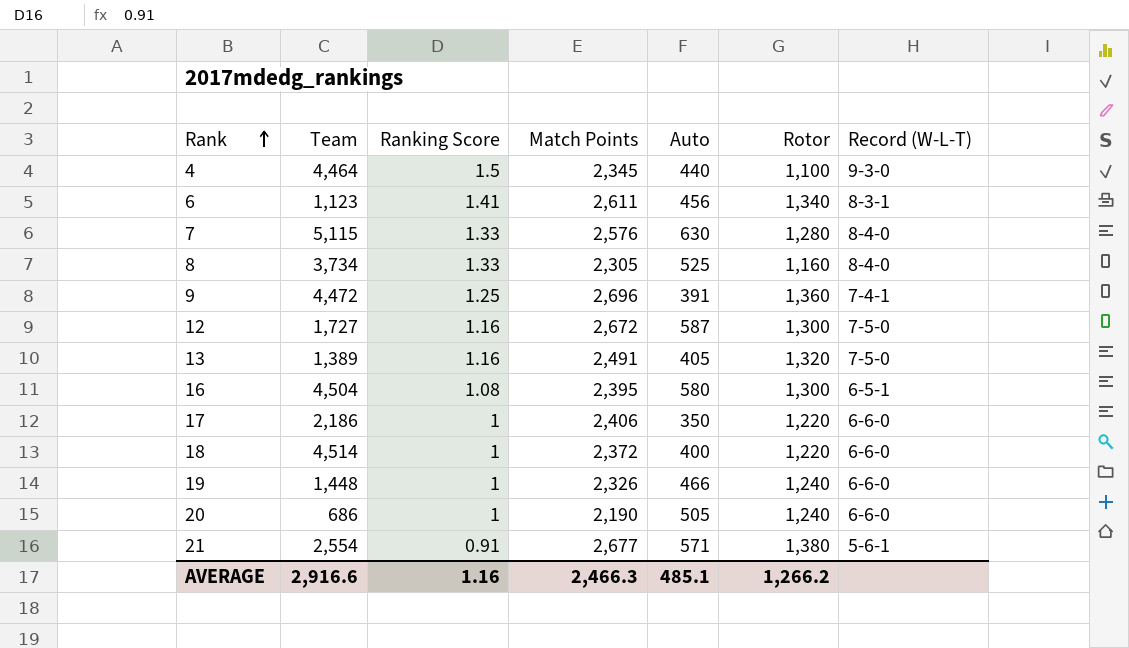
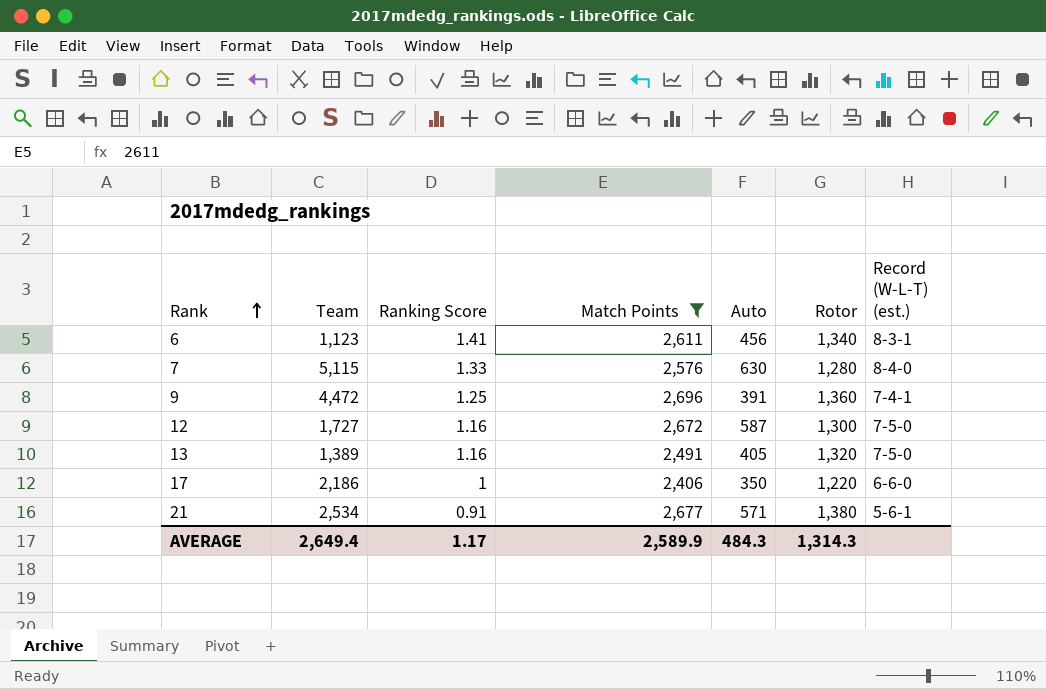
filter: none -> Match Points >= 2,406
column name: Record (W-L-T) -> Record (W-L-T) (est.)
21 | Team: 2,554 -> 2,534
AVERAGE | Team: 2,916.6 -> 2,649.4
AVERAGE | Ranking Score: 1.16 -> 1.17
AVERAGE | Match Points: 2,466.3 -> 2,589.9
AVERAGE | Auto: 485.1 -> 484.3
AVERAGE | Rotor: 1,266.2 -> 1,314.3

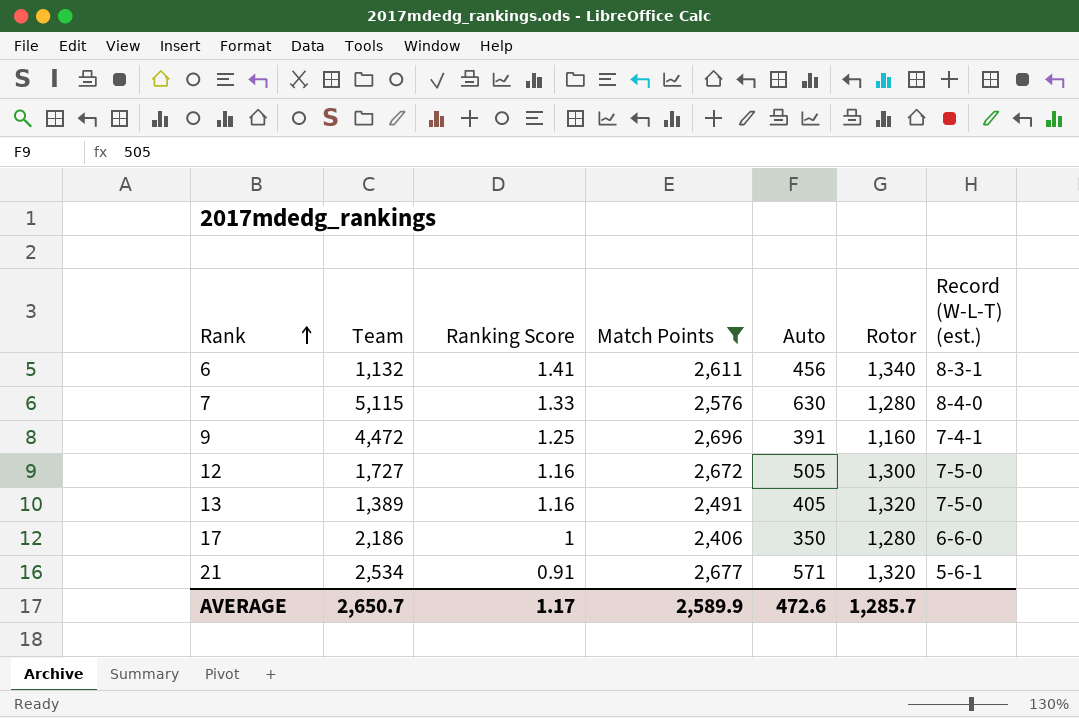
6 | Team: 1,123 -> 1,132
9 | Rotor: 1,360 -> 1,160
12 | Auto: 587 -> 505
17 | Rotor: 1,220 -> 1,280
21 | Rotor: 1,380 -> 1,320
AVERAGE | Team: 2,649.4 -> 2,650.7
AVERAGE | Auto: 484.3 -> 472.6
AVERAGE | Rotor: 1,314.3 -> 1,285.7

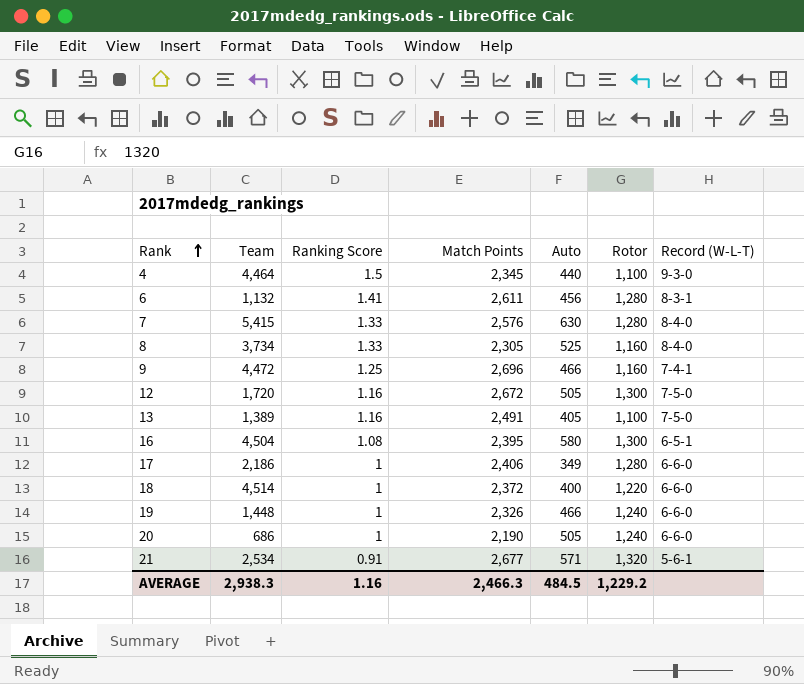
filter: Match Points >= 2,406 -> none
column name: Record (W-L-T) (est.) -> Record (W-L-T)
6 | Rotor: 1,340 -> 1,280
7 | Team: 5,115 -> 5,415
9 | Auto: 391 -> 466
12 | Team: 1,727 -> 1,720
13 | Rotor: 1,320 -> 1,100
17 | Auto: 350 -> 349
AVERAGE | Team: 2,650.7 -> 2,938.3
AVERAGE | Ranking Score: 1.17 -> 1.16
AVERAGE | Match Points: 2,589.9 -> 2,466.3
AVERAGE | Auto: 472.6 -> 484.5
AVERAGE | Rotor: 1,285.7 -> 1,229.2

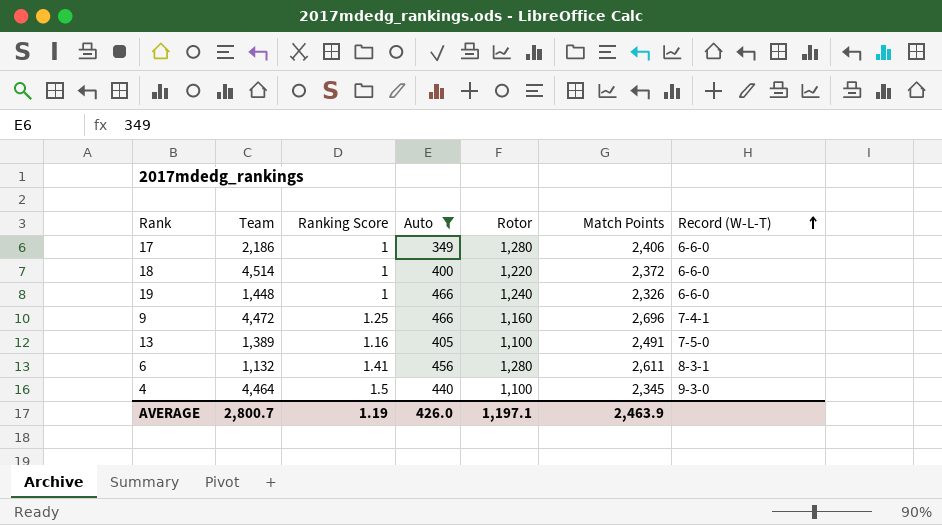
filter: none -> Auto <= 466
row order: Rank ascending -> Record (W-L-T) ascending
column Match Points | position: 4 -> 6
AVERAGE | Team: 2,938.3 -> 2,800.7
AVERAGE | Ranking Score: 1.16 -> 1.19
AVERAGE | Auto: 484.5 -> 426.0
AVERAGE | Rotor: 1,229.2 -> 1,197.1
AVERAGE | Match Points: 2,466.3 -> 2,463.9

